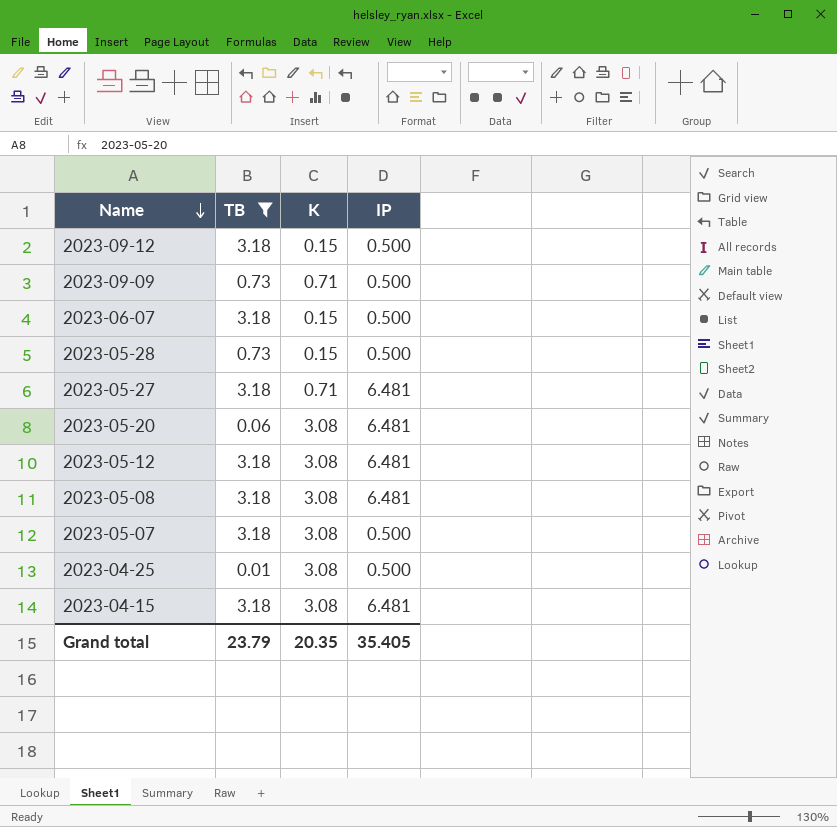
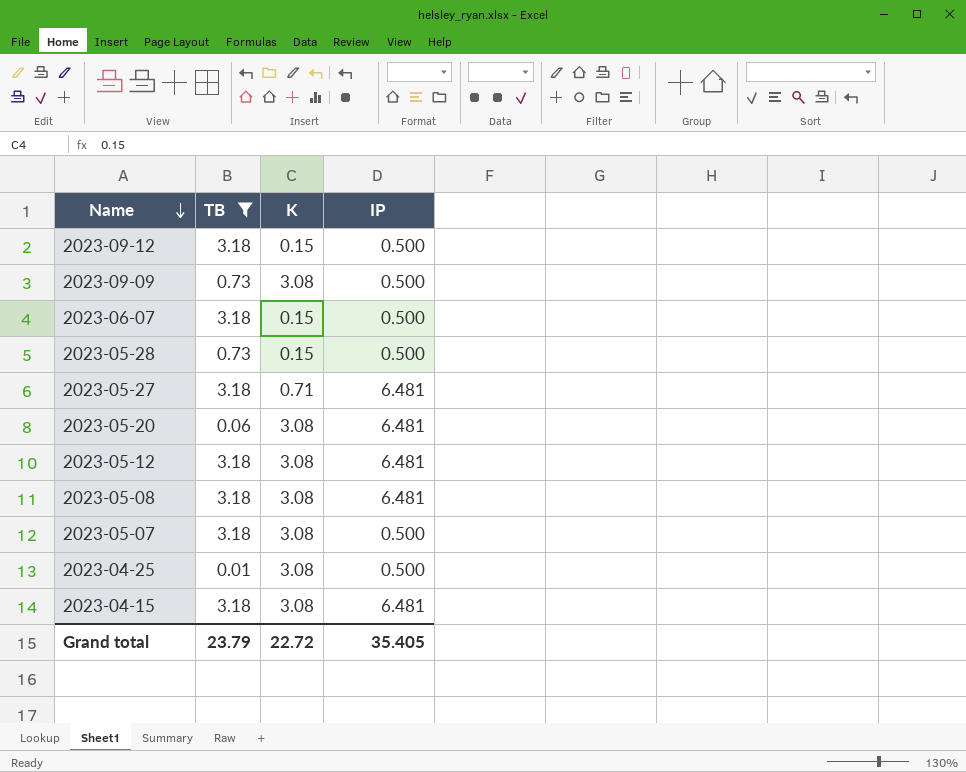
2023-09-09 | K: 0.71 -> 3.08
Grand total | K: 20.35 -> 22.72

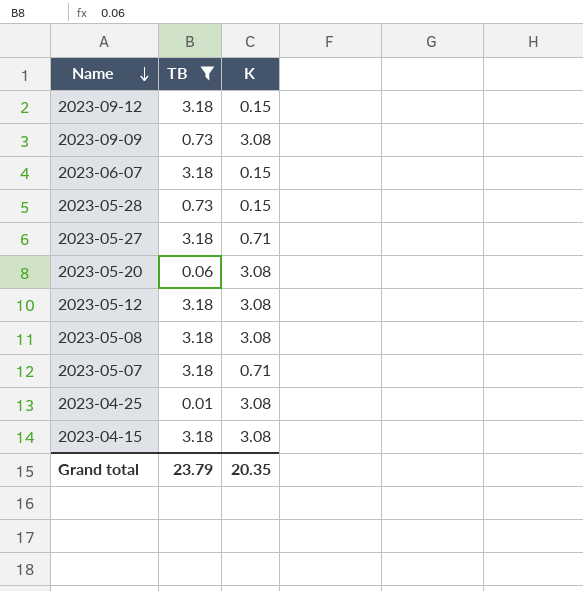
column IP | position: 4 -> none
2023-05-07 | K: 3.08 -> 0.71
Grand total | K: 22.72 -> 20.35

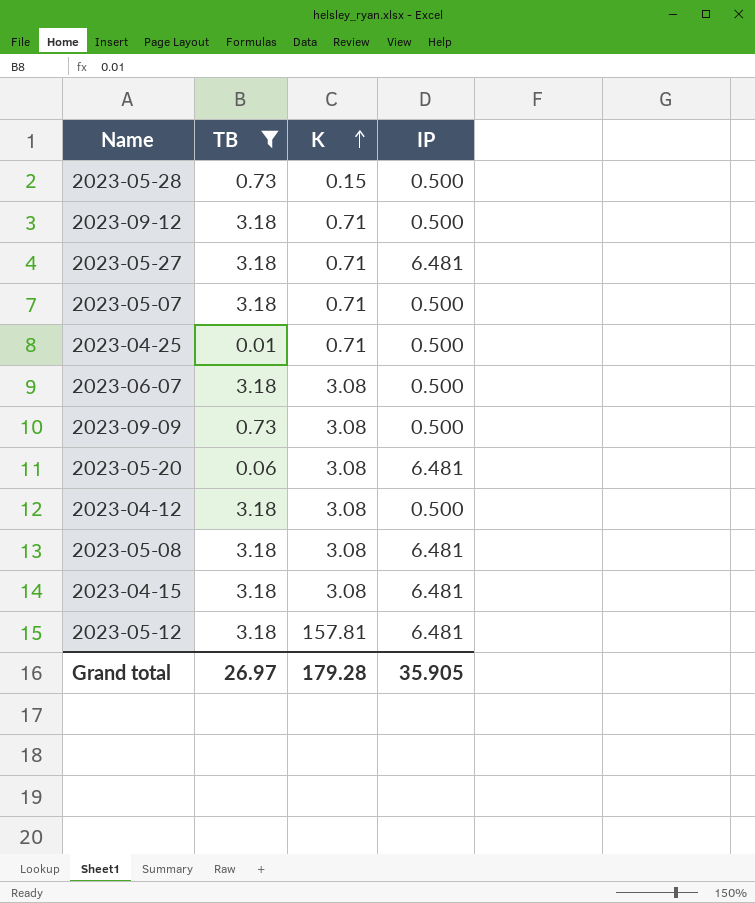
row order: Name descending -> K ascending
column IP | position: none -> 4
2023-09-12 | K: 0.15 -> 0.71
2023-04-25 | K: 3.08 -> 0.71
2023-06-07 | K: 0.15 -> 3.08
row 2023-04-12: none -> 3.18 | 3.08 | 0.500
2023-05-12 | K: 3.08 -> 157.81
Grand total | TB: 23.79 -> 26.97
Grand total | K: 20.35 -> 179.28

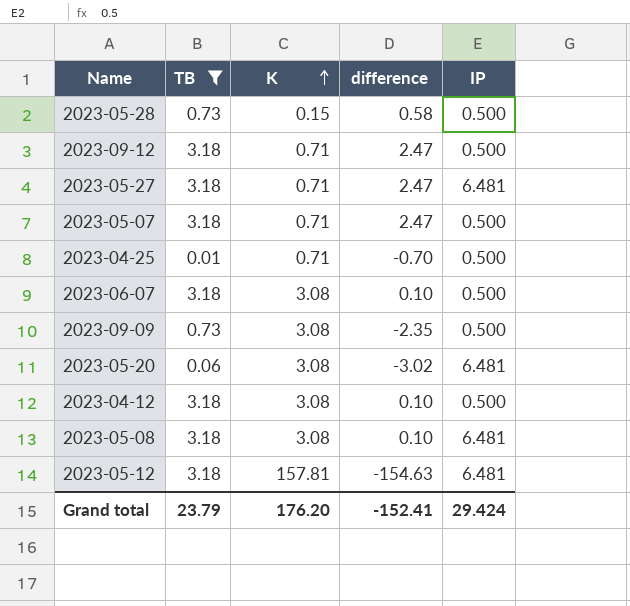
column difference | formula: none -> [TB] - [K]
row 2023-04-15: 3.18 | 3.08 | 6.481 -> none
Grand total | TB: 26.97 -> 23.79
Grand total | K: 179.28 -> 176.20
Grand total | IP: 35.905 -> 29.424

